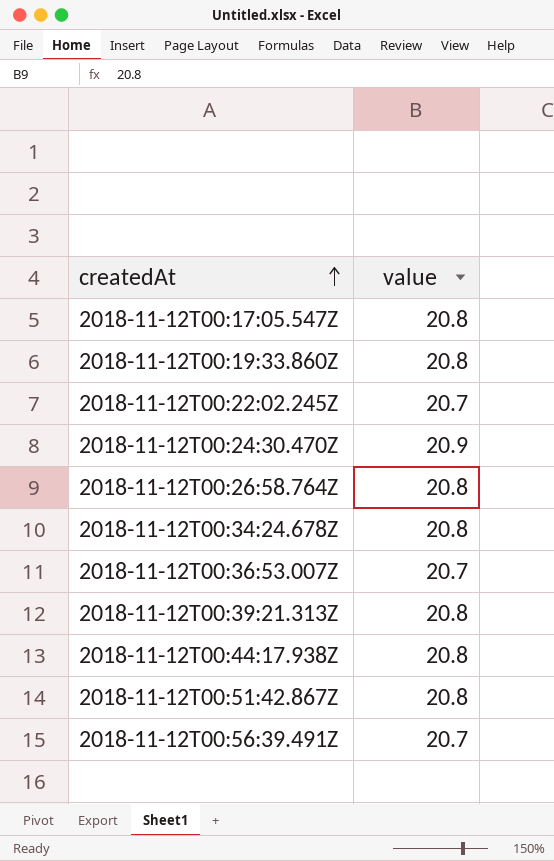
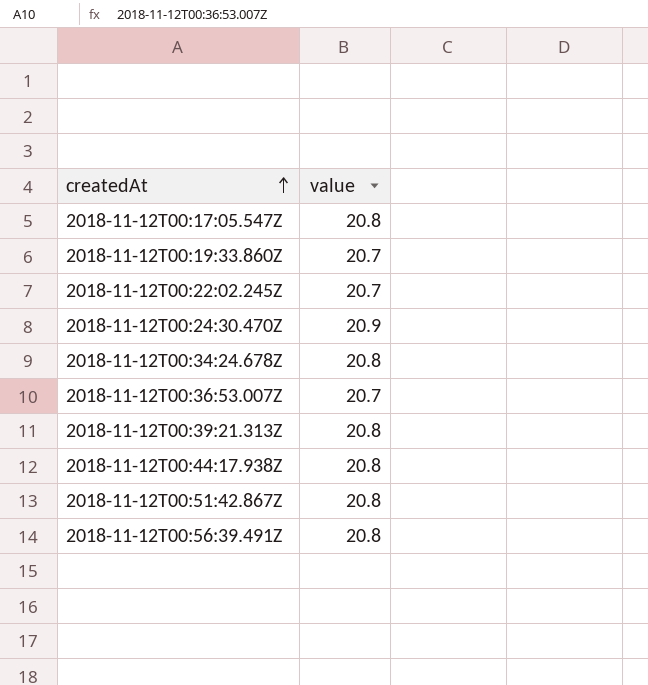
row 2018-11-12T00:26:58.764Z: 20.8 -> none
2018-11-12T00:19:33.860Z | value: 20.8 -> 20.7
2018-11-12T00:56:39.491Z | value: 20.7 -> 20.8

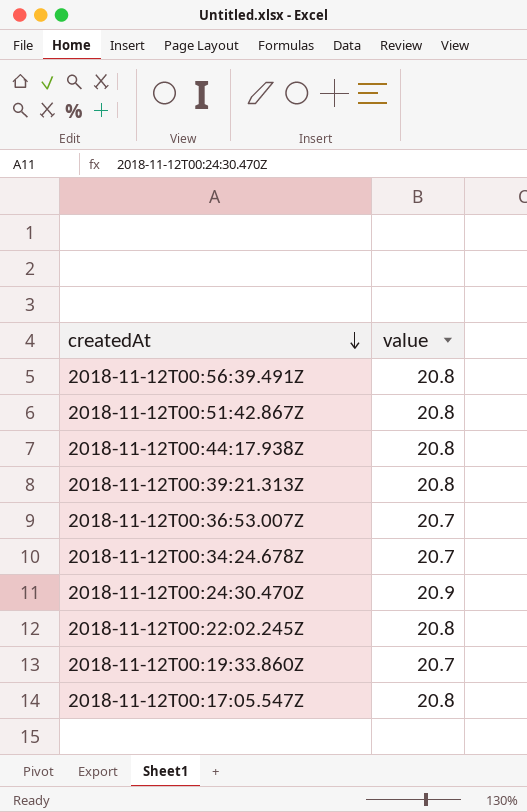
row order: createdAt ascending -> createdAt descending
2018-11-12T00:34:24.678Z | value: 20.8 -> 20.7
2018-11-12T00:22:02.245Z | value: 20.7 -> 20.8

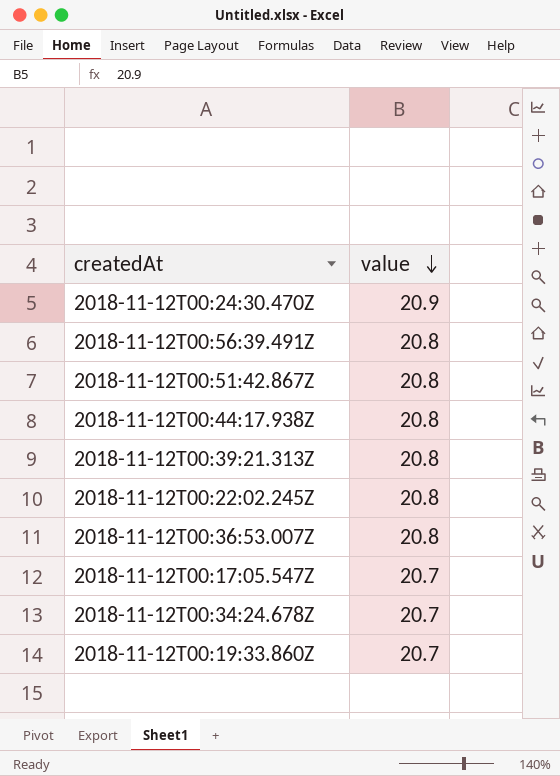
row order: createdAt descending -> value descending
2018-11-12T00:36:53.007Z | value: 20.7 -> 20.8
2018-11-12T00:17:05.547Z | value: 20.8 -> 20.7

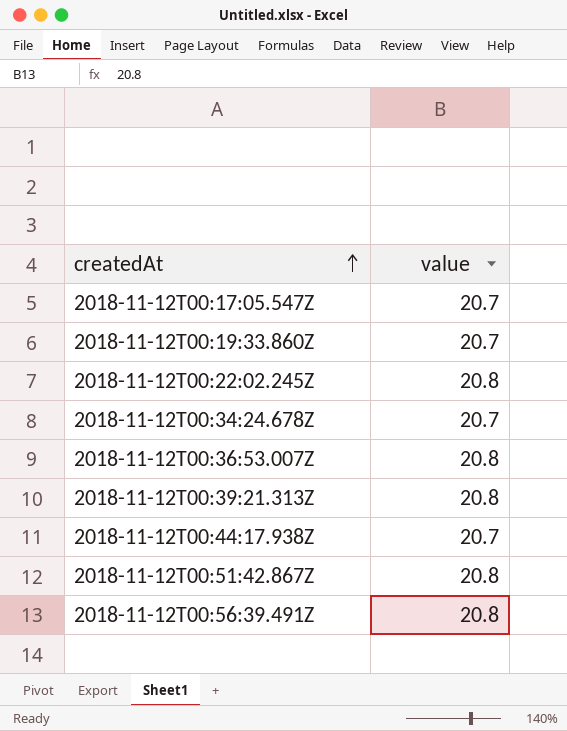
row order: value descending -> createdAt ascending
row 2018-11-12T00:24:30.470Z: 20.9 -> none
2018-11-12T00:44:17.938Z | value: 20.8 -> 20.7

